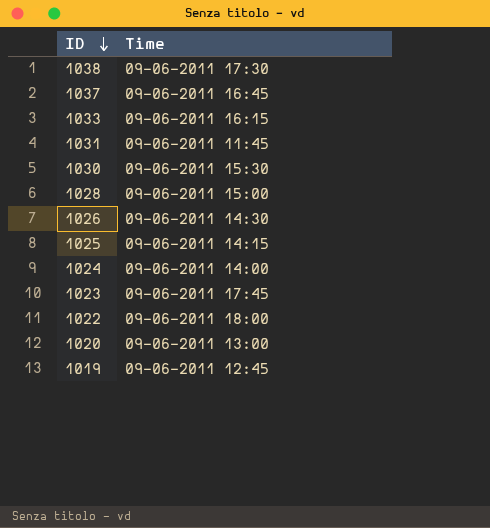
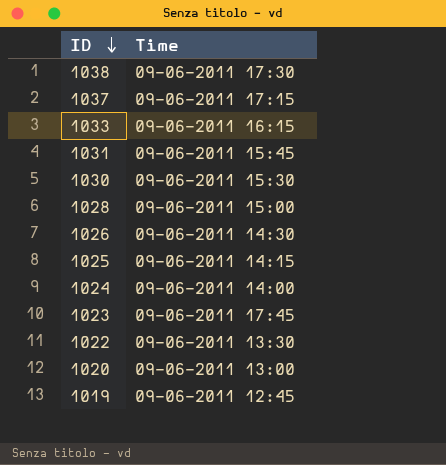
1037 | Time: 09-06-2011 16:45 -> 09-06-2011 17:15
1031 | Time: 09-06-2011 11:45 -> 09-06-2011 15:45
1022 | Time: 09-06-2011 18:00 -> 09-06-2011 13:30

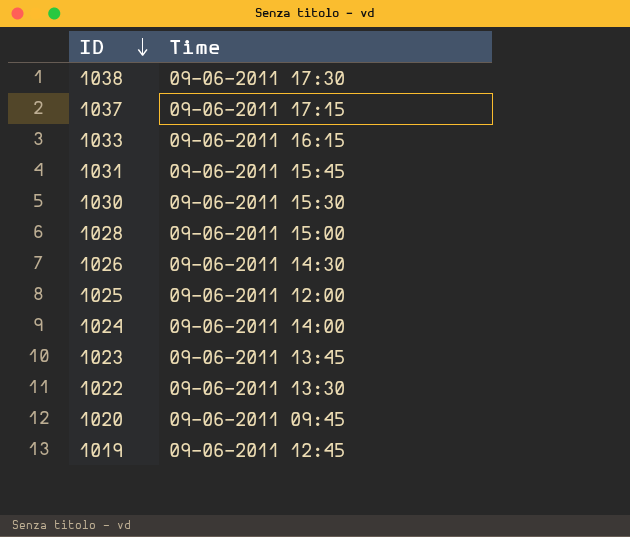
1025 | Time: 09-06-2011 14:15 -> 09-06-2011 12:00
1023 | Time: 09-06-2011 17:45 -> 09-06-2011 13:45
1020 | Time: 09-06-2011 13:00 -> 09-06-2011 09:45

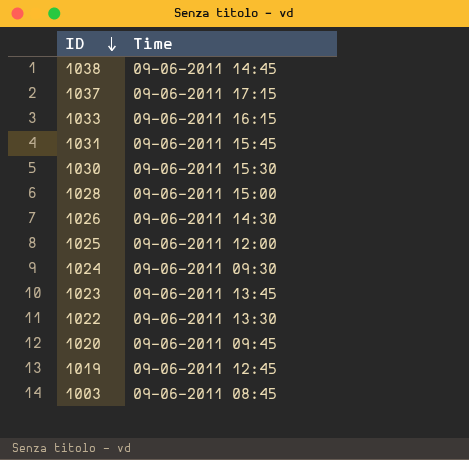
1038 | Time: 09-06-2011 17:30 -> 09-06-2011 14:45
1024 | Time: 09-06-2011 14:00 -> 09-06-2011 09:30
row 1003: none -> 09-06-2011 08:45

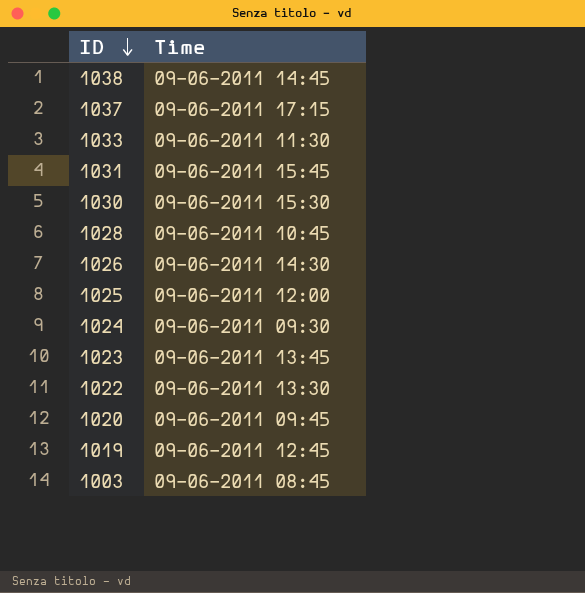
1033 | Time: 09-06-2011 16:15 -> 09-06-2011 11:30
1028 | Time: 09-06-2011 15:00 -> 09-06-2011 10:45

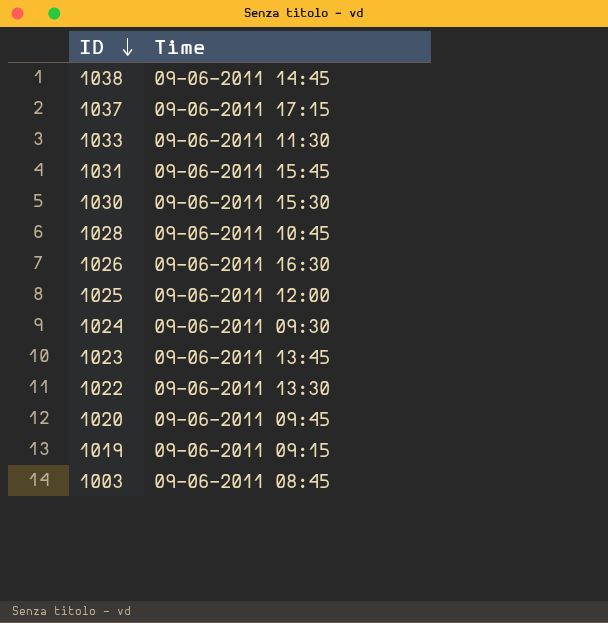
1026 | Time: 09-06-2011 14:30 -> 09-06-2011 16:30
1019 | Time: 09-06-2011 12:45 -> 09-06-2011 09:15

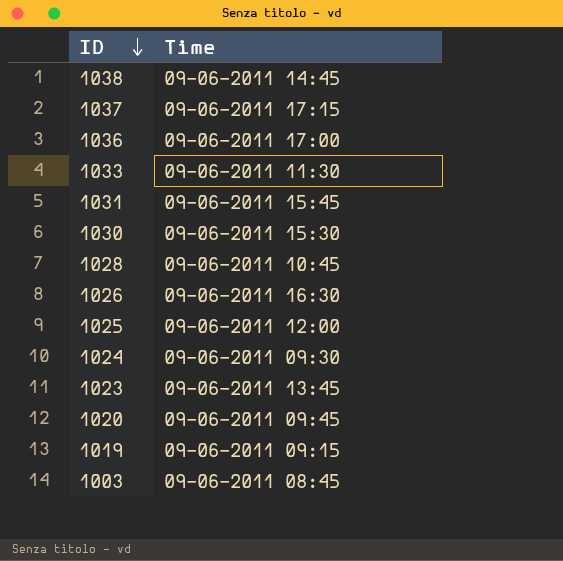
row 1022: 09-06-2011 13:30 -> none
row 1036: none -> 09-06-2011 17:00

